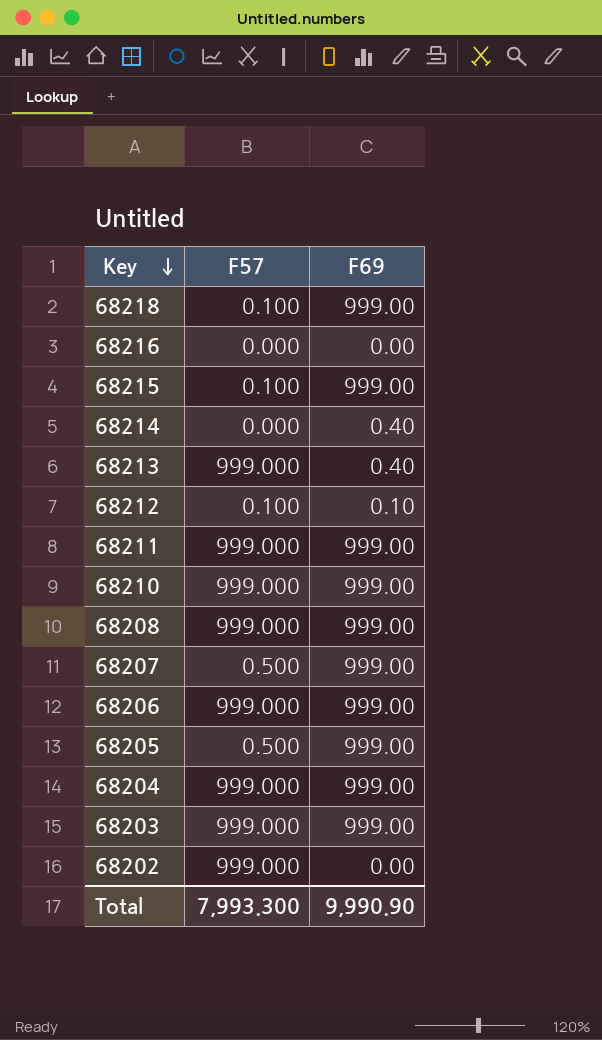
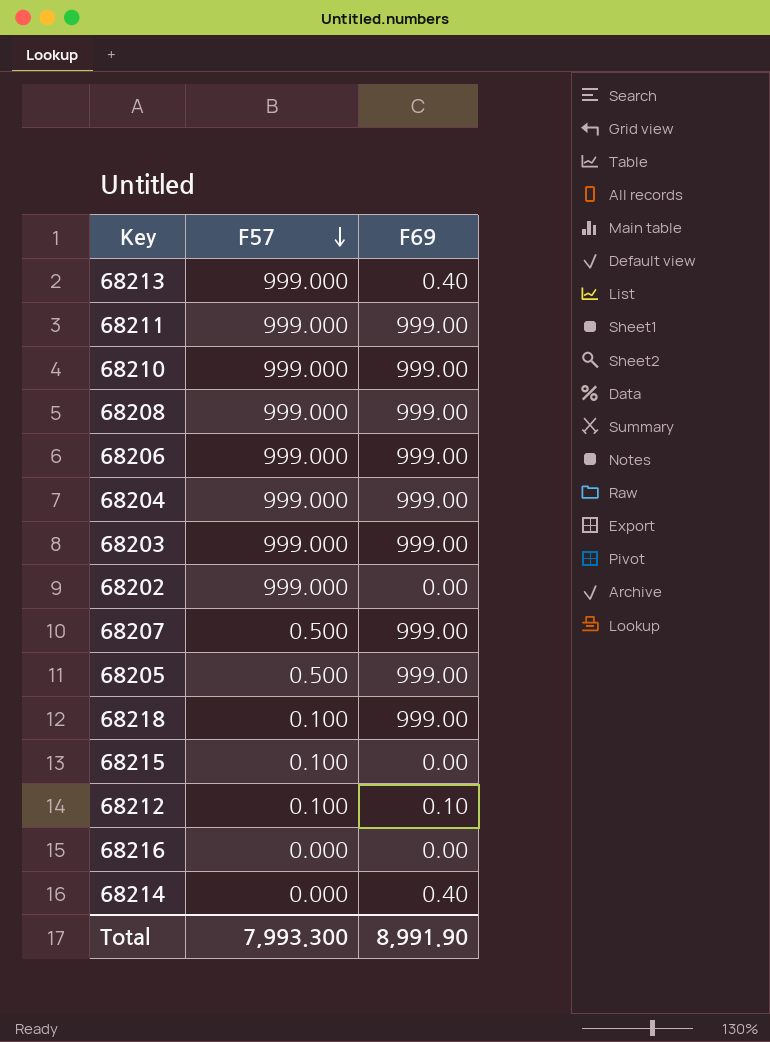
row order: Key descending -> F57 descending
68215 | F69: 999.00 -> 0.00
Total | F69: 9,990.90 -> 8,991.90

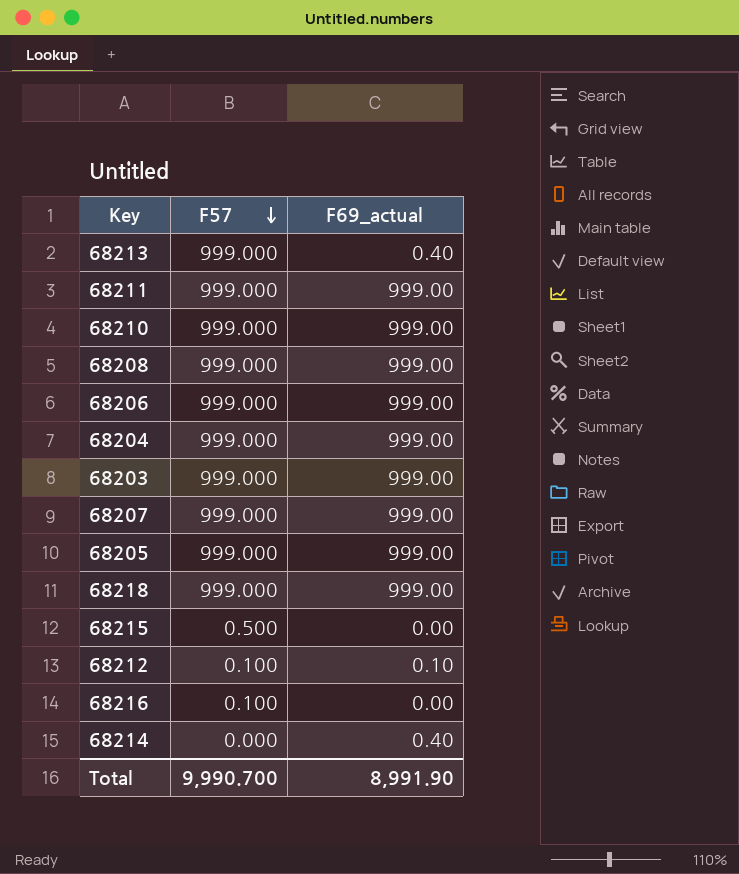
column name: F69 -> F69_actual
row 68202: 999.000 | 0.00 -> none
68207 | F57: 0.500 -> 999.000
68205 | F57: 0.500 -> 999.000
68218 | F57: 0.100 -> 999.000
68215 | F57: 0.100 -> 0.500
68216 | F57: 0.000 -> 0.100
Total | F57: 7,993.300 -> 9,990.700

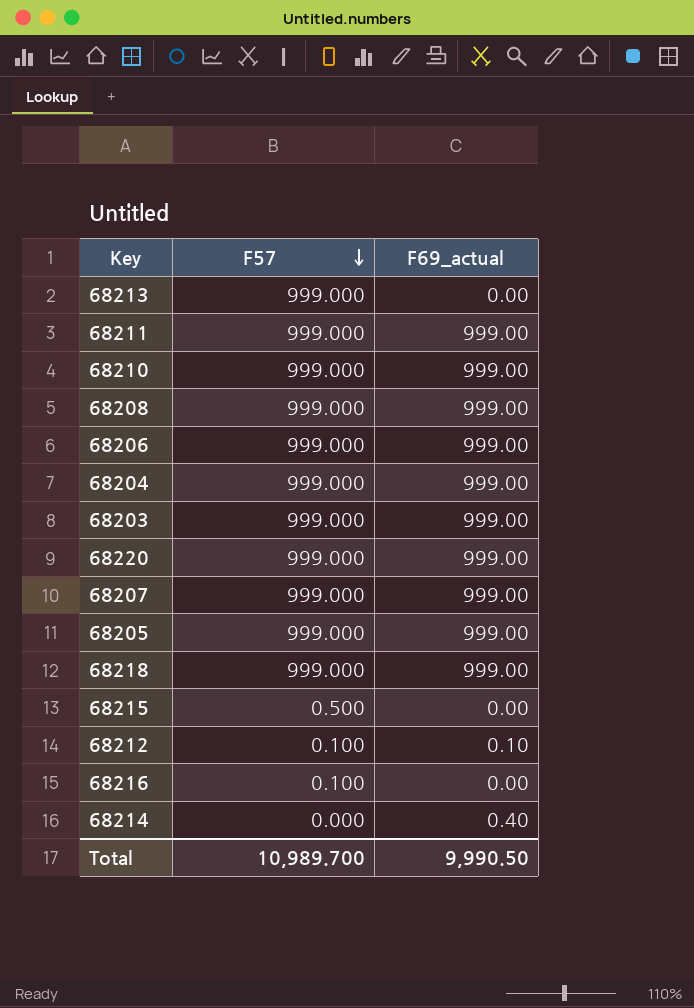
68213 | F69_actual: 0.40 -> 0.00
row 68220: none -> 999.000 | 999.00
Total | F57: 9,990.700 -> 10,989.700
Total | F69_actual: 8,991.90 -> 9,990.50

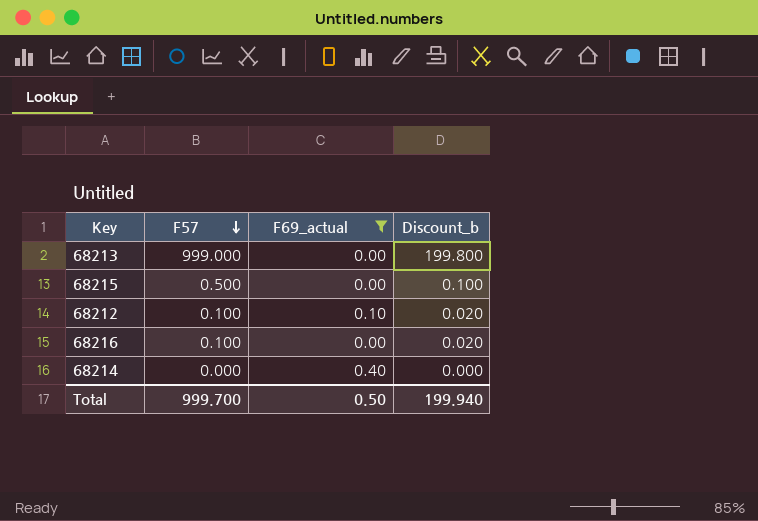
filter: none -> F69_actual != 999.00
column Discount_b | formula: none -> [F57] * 0.2
Total | F57: 10,989.700 -> 999.700
Total | F69_actual: 9,990.50 -> 0.50

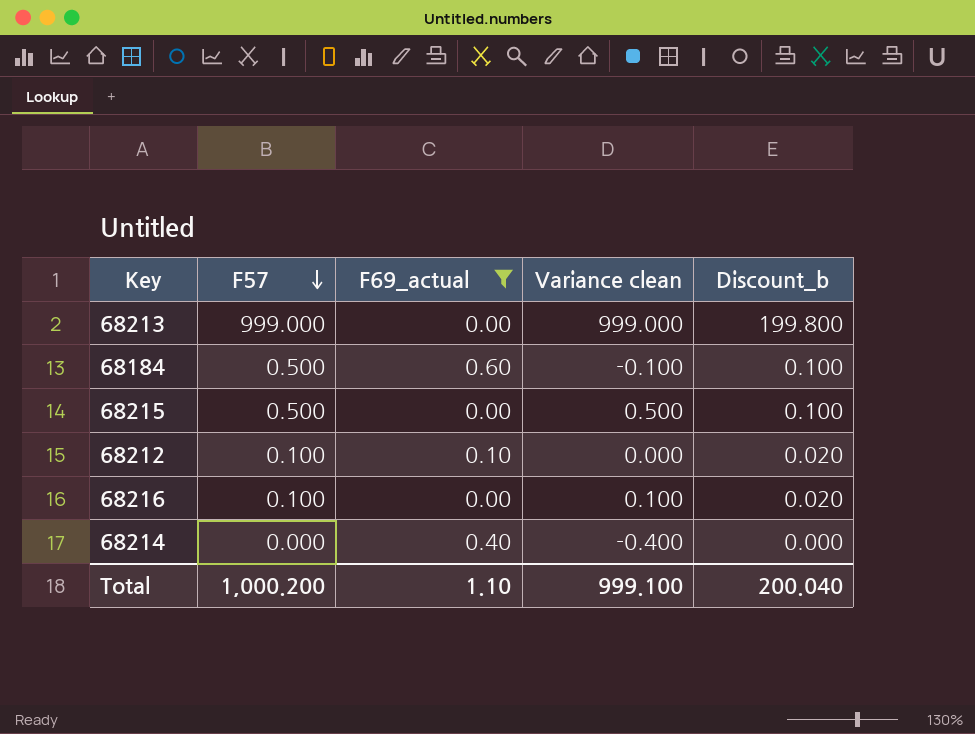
column Variance clean | formula: none -> [F57] - [F69_actual]
row 68184: none -> 0.500 | 0.60 | -0.100 | 0.100
Total | F57: 999.700 -> 1,000.200
Total | F69_actual: 0.50 -> 1.10
Total | Discount_b: 199.940 -> 200.040

